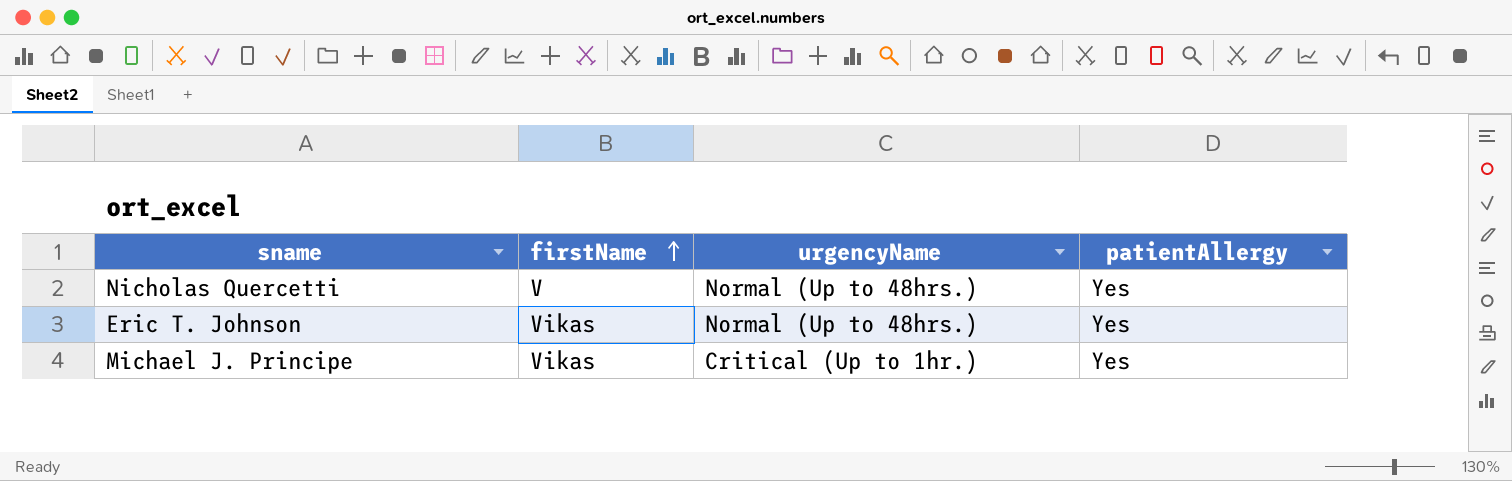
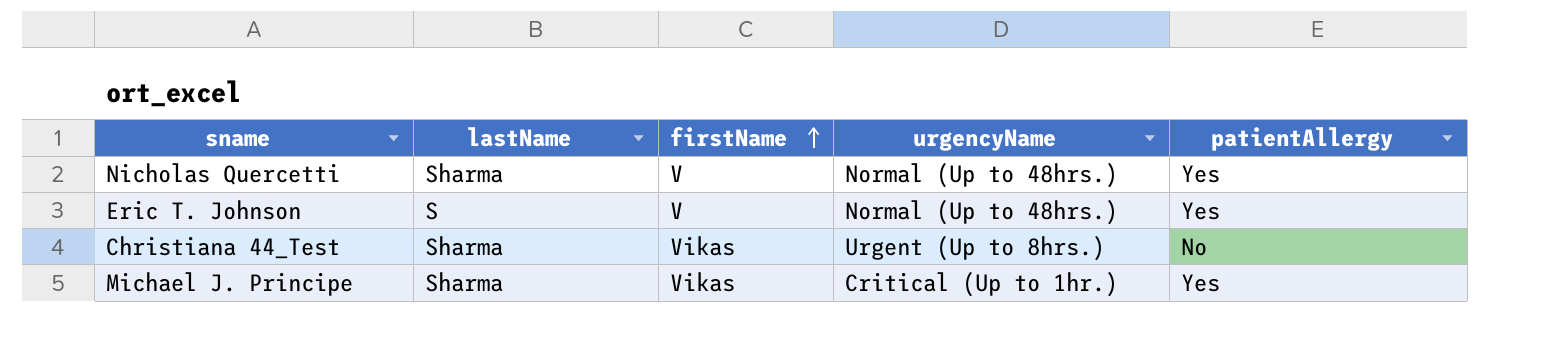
column lastName | position: none -> 2
Eric T. Johnson | firstName: Vikas -> V
row Christiana 44_Test: none -> Sharma | Vikas | Urgent (Up to 8hrs.) | No

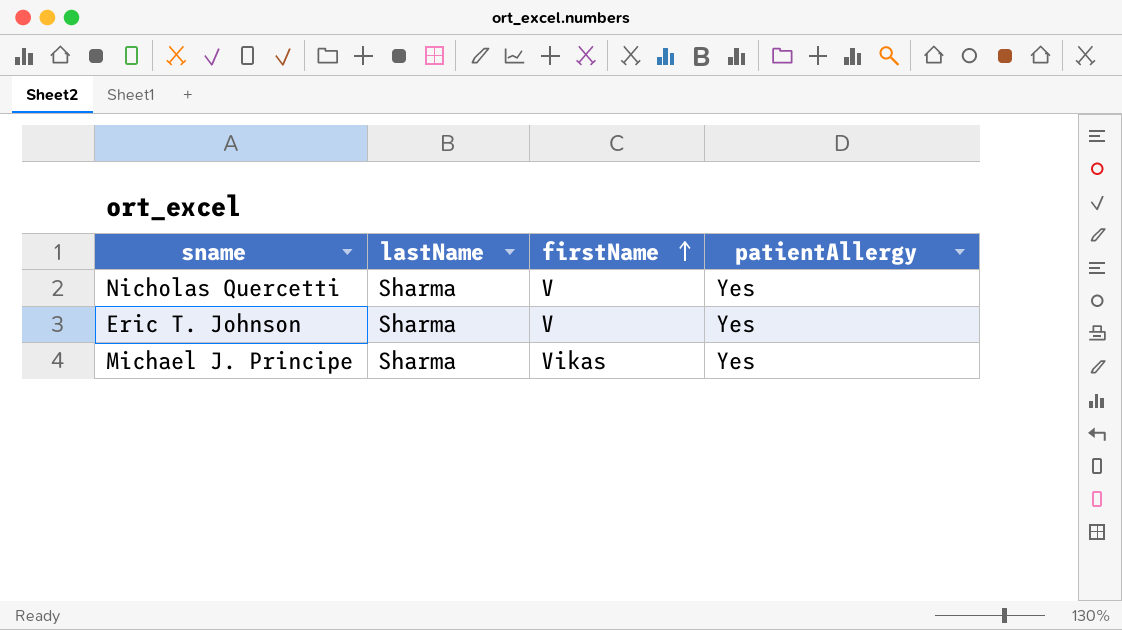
column urgencyName | position: 4 -> none
row Christiana 44_Test: Sharma | Vikas | Urgent (Up to 8hrs.) | No -> none
Eric T. Johnson | lastName: S -> Sharma

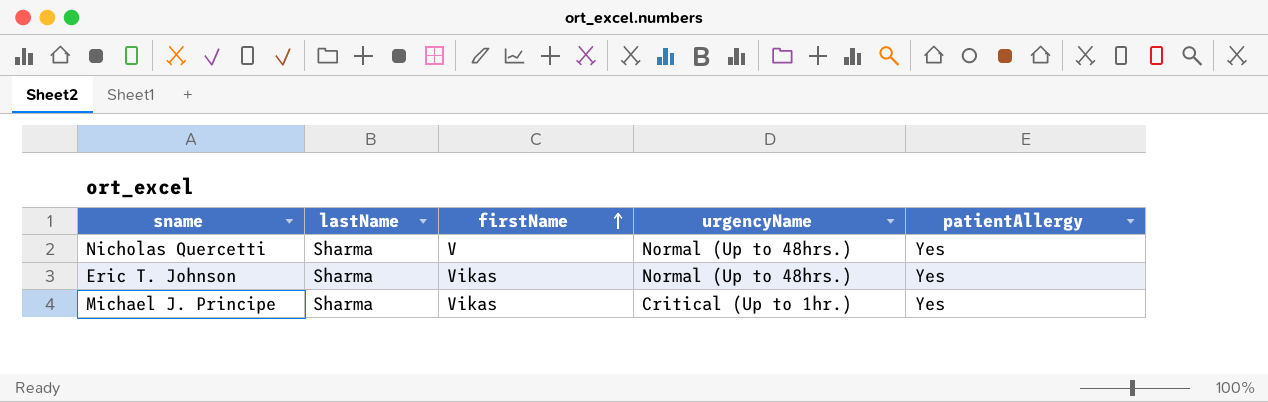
column urgencyName | position: none -> 4
Eric T. Johnson | firstName: V -> Vikas

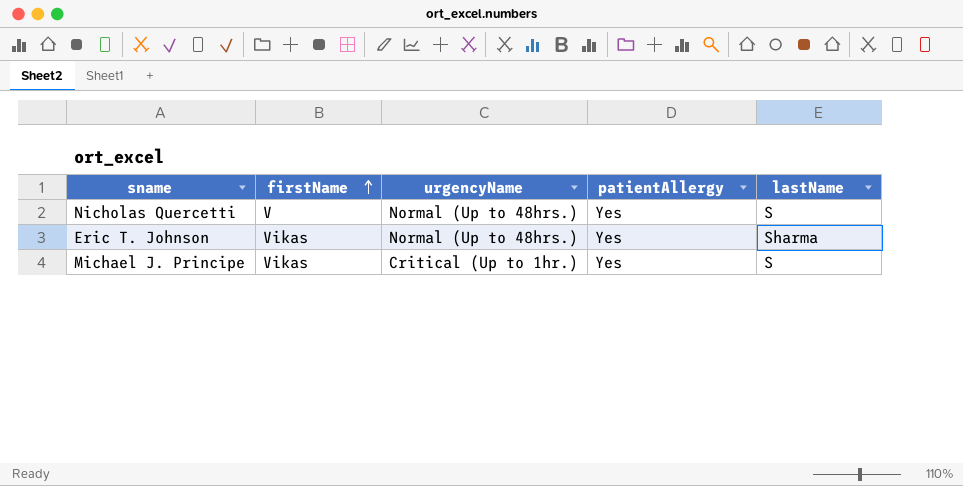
column lastName | position: 2 -> 5
Nicholas Quercetti | lastName: Sharma -> S
Michael J. Principe | lastName: Sharma -> S

